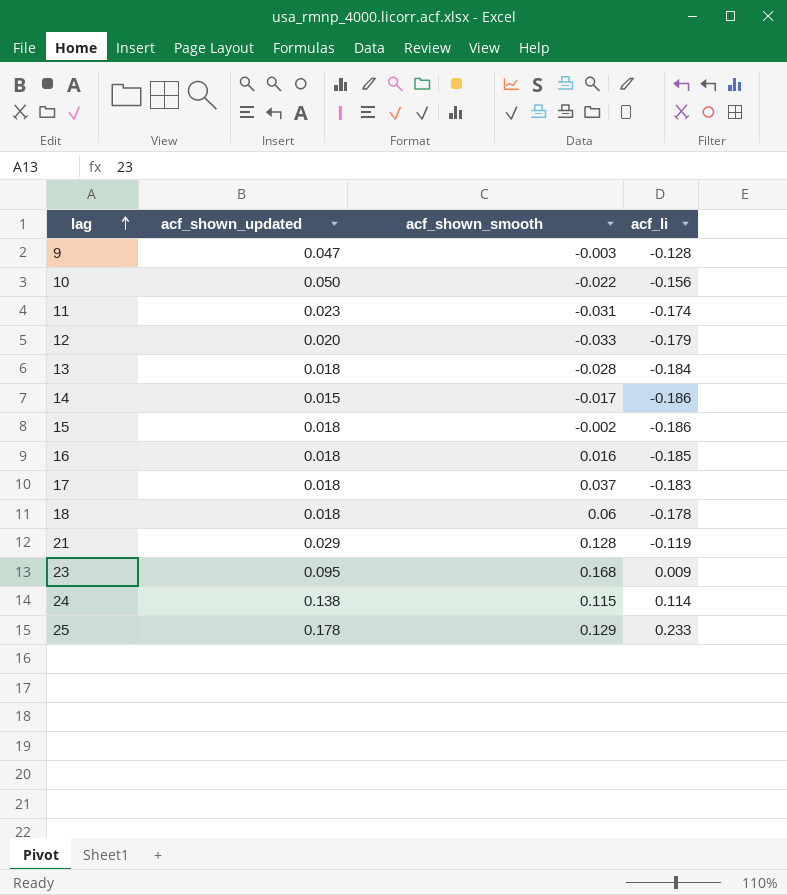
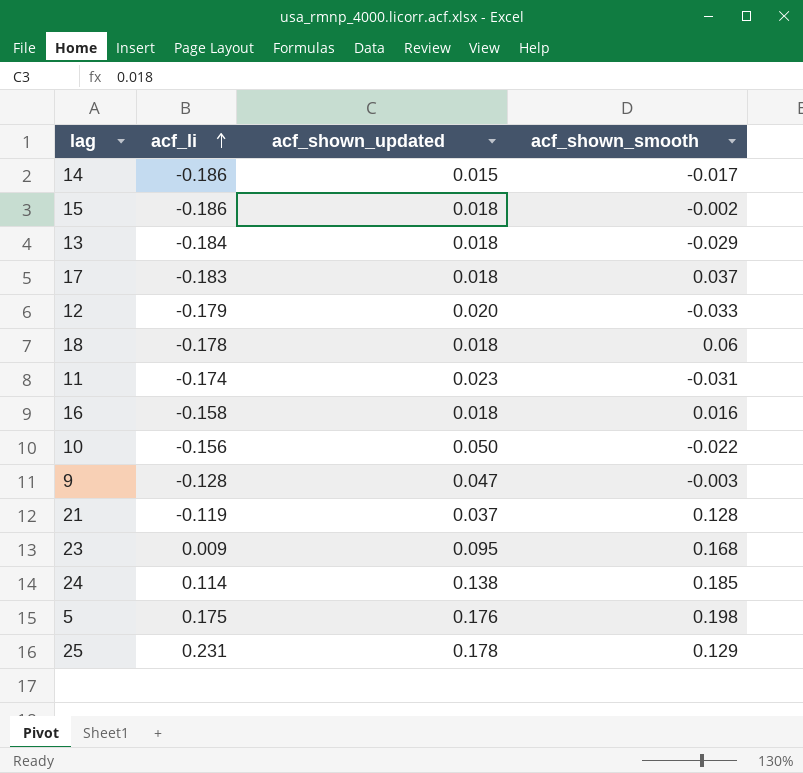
row order: lag ascending -> acf_li ascending
column acf_li | position: 4 -> 2
13 | acf_shown_smooth: -0.028 -> -0.029
16 | acf_li: -0.185 -> -0.158
21 | acf_shown_updated: 0.029 -> 0.037
24 | acf_shown_smooth: 0.115 -> 0.185
row 5: none -> 0.175 | 0.176 | 0.198
25 | acf_li: 0.233 -> 0.231

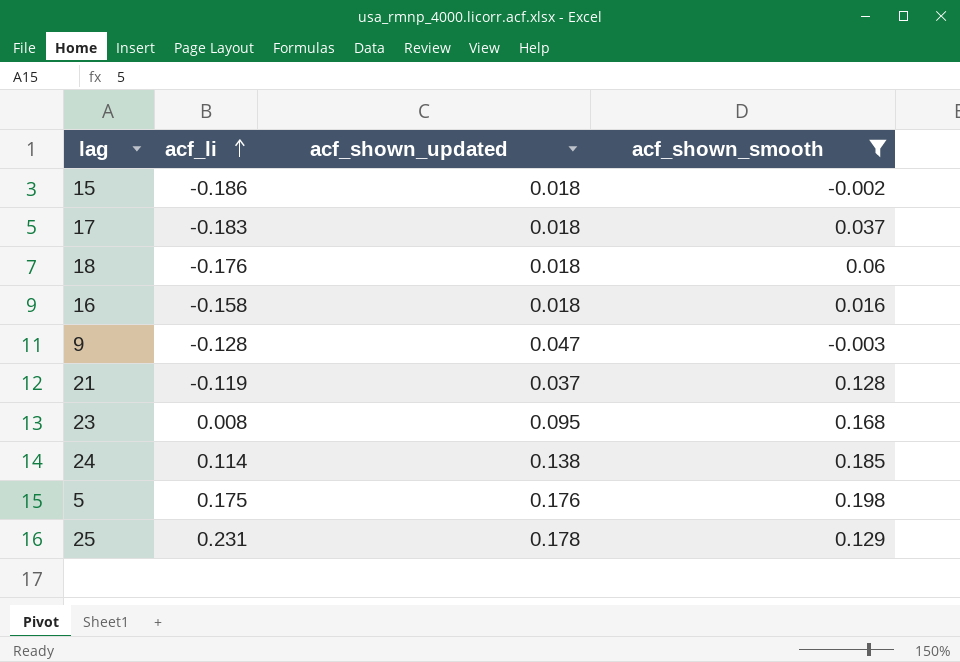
filter: none -> acf_shown_smooth >= -0.003
18 | acf_li: -0.178 -> -0.176
23 | acf_li: 0.009 -> 0.008

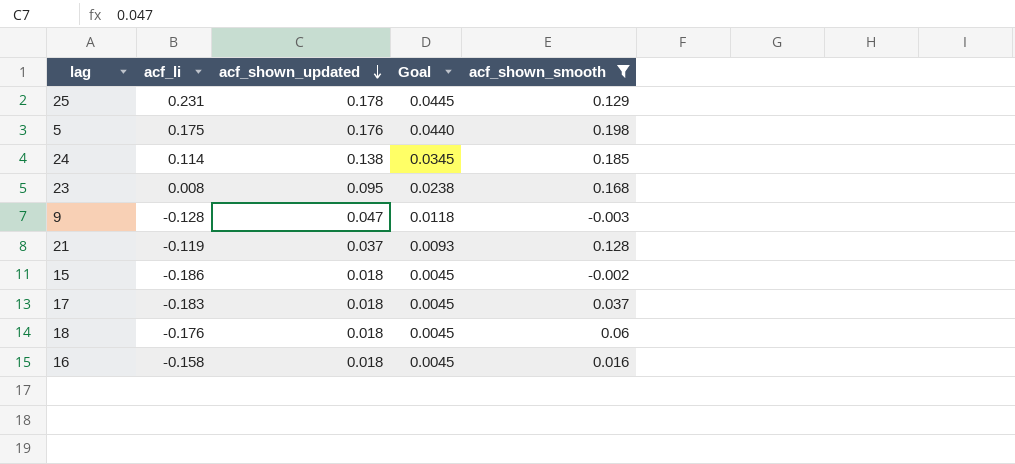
row order: acf_li ascending -> acf_shown_updated descending
column Goal | formula: none -> [acf_shown_updated] * 0.25

